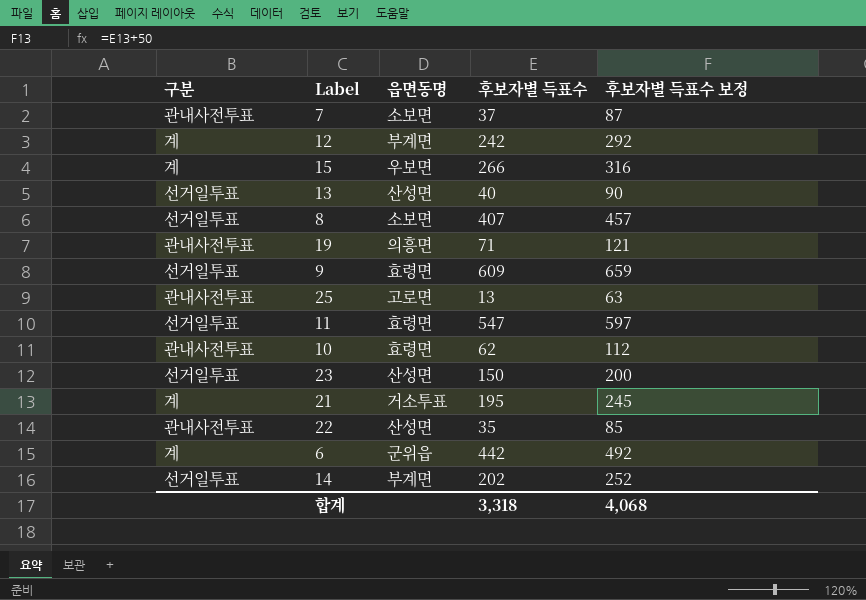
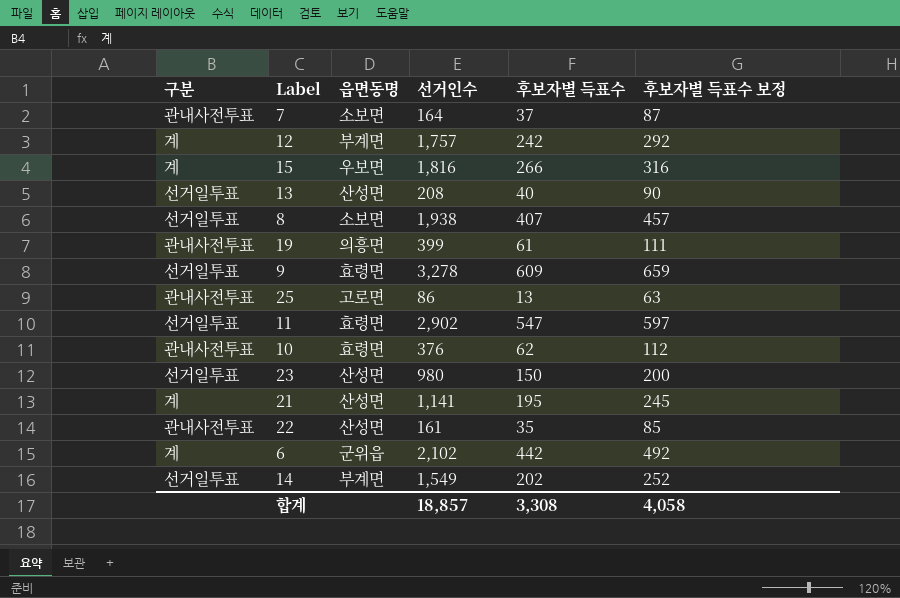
column 선거인수 | position: none -> 4
19 | 후보자별 득표수: 71 -> 61
19 | 후보자별 득표수 보정: 121 -> 111
21 | 읍면동명: 거소투표 -> 산성면
합계 | 후보자별 득표수: 3,318 -> 3,308
합계 | 후보자별 득표수 보정: 4,068 -> 4,058

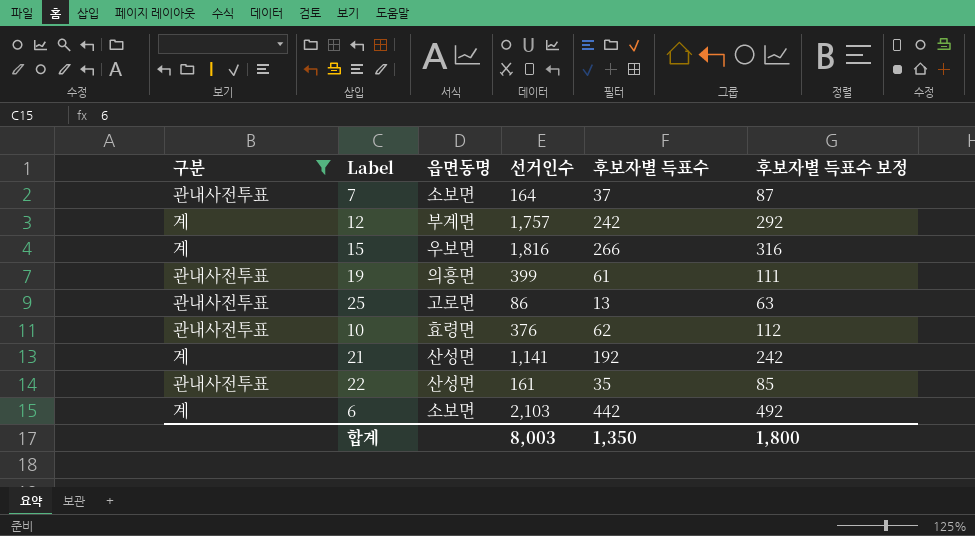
filter: none -> 구분 != 선거일투표
21 | 후보자별 득표수: 195 -> 192
21 | 후보자별 득표수 보정: 245 -> 242
6 | 읍면동명: 군위읍 -> 소보면
6 | 선거인수: 2,102 -> 2,103
합계 | 선거인수: 18,857 -> 8,003
합계 | 후보자별 득표수: 3,308 -> 1,350
합계 | 후보자별 득표수 보정: 4,058 -> 1,800

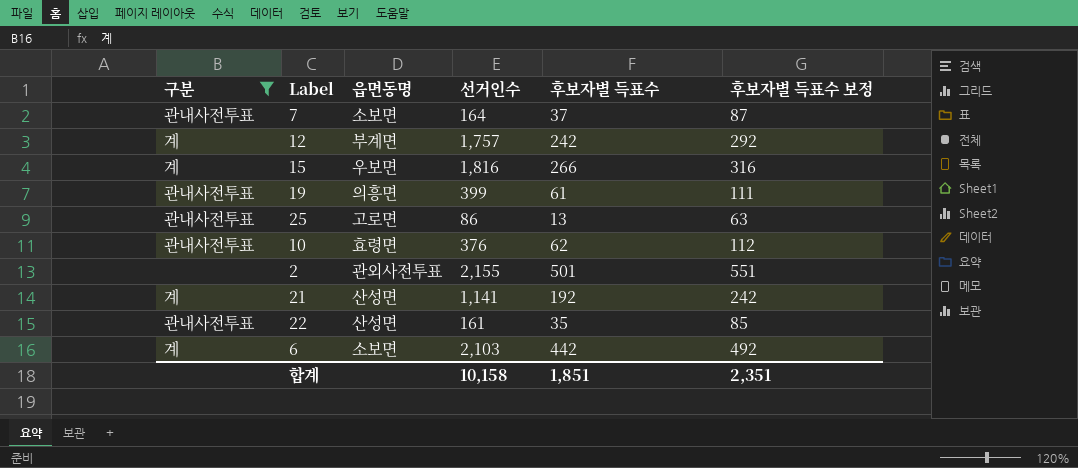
row 2: none -> none | 관외사전투표 | 2,155 | 501 | 551
합계 | 선거인수: 8,003 -> 10,158
합계 | 후보자별 득표수: 1,350 -> 1,851
합계 | 후보자별 득표수 보정: 1,800 -> 2,351

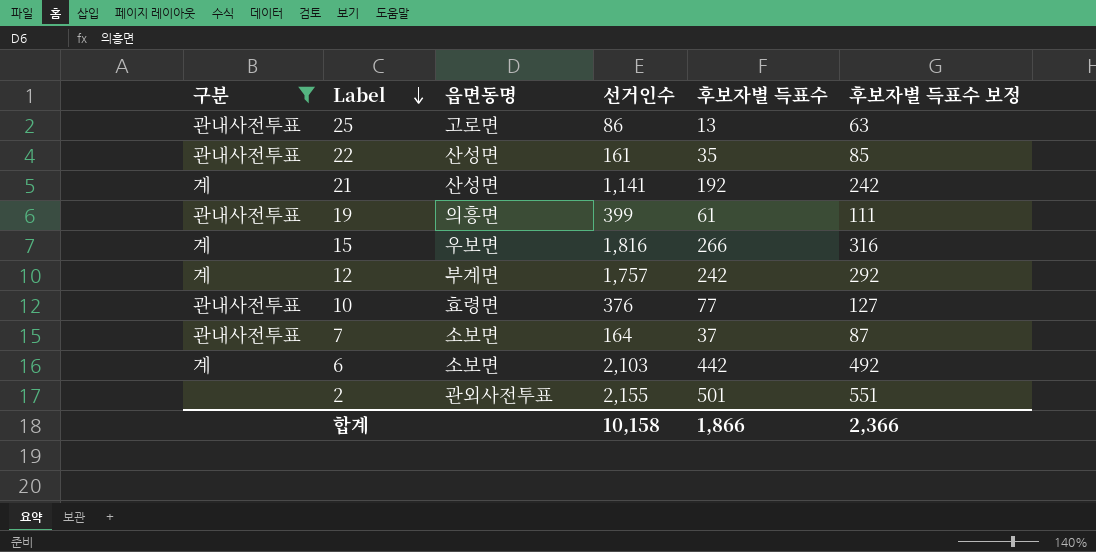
row order: none -> Label descending
10 | 후보자별 득표수: 62 -> 77
10 | 후보자별 득표수 보정: 112 -> 127
합계 | 후보자별 득표수: 1,851 -> 1,866
합계 | 후보자별 득표수 보정: 2,351 -> 2,366

